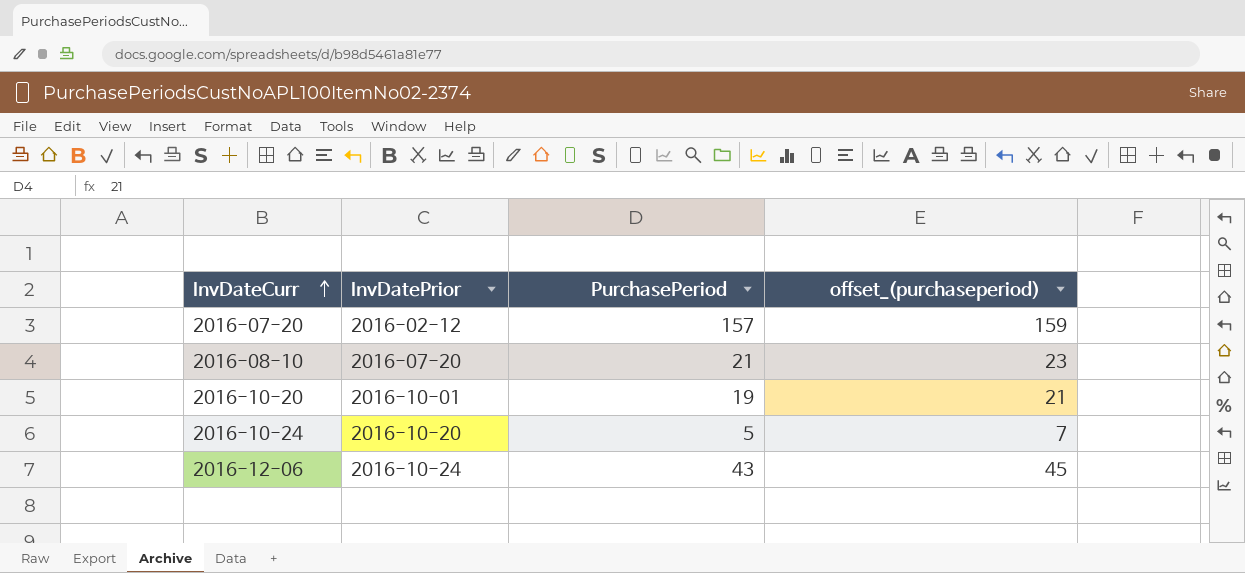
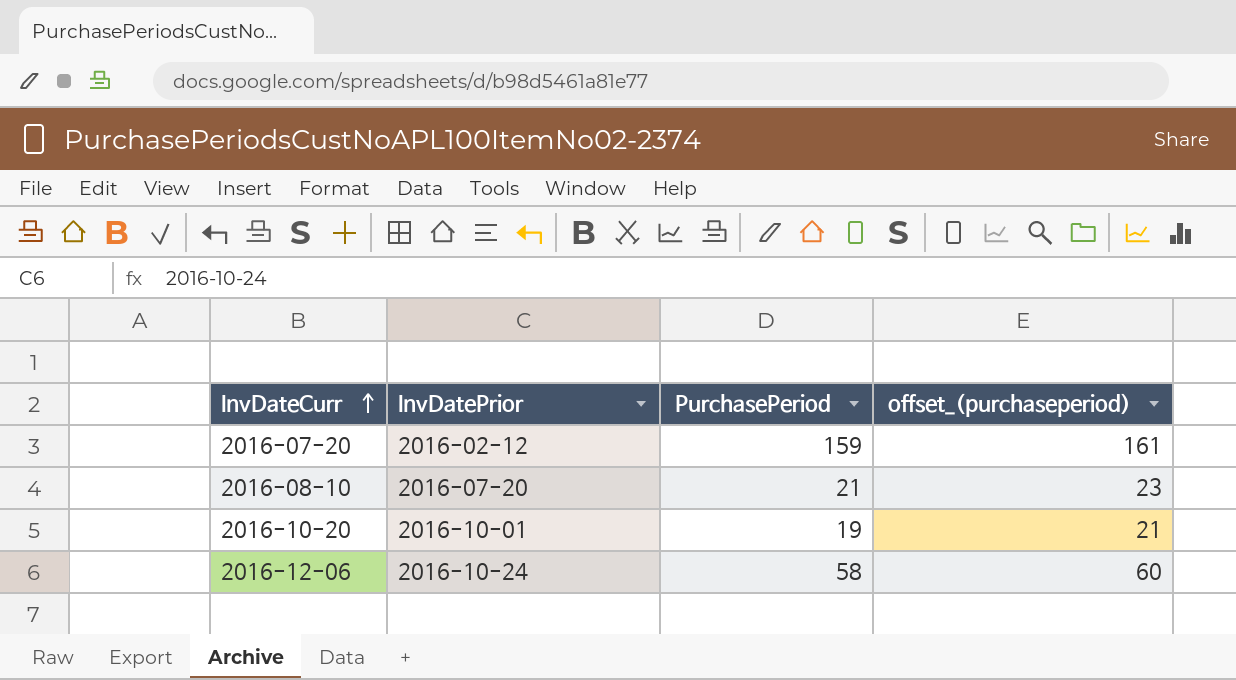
row 2016-10-24: 2016-10-20 | 5 | 7 -> none
2016-07-20 | PurchasePeriod: 157 -> 159
2016-07-20 | offset_(purchaseperiod): 159 -> 161
2016-12-06 | PurchasePeriod: 43 -> 58
2016-12-06 | offset_(purchaseperiod): 45 -> 60

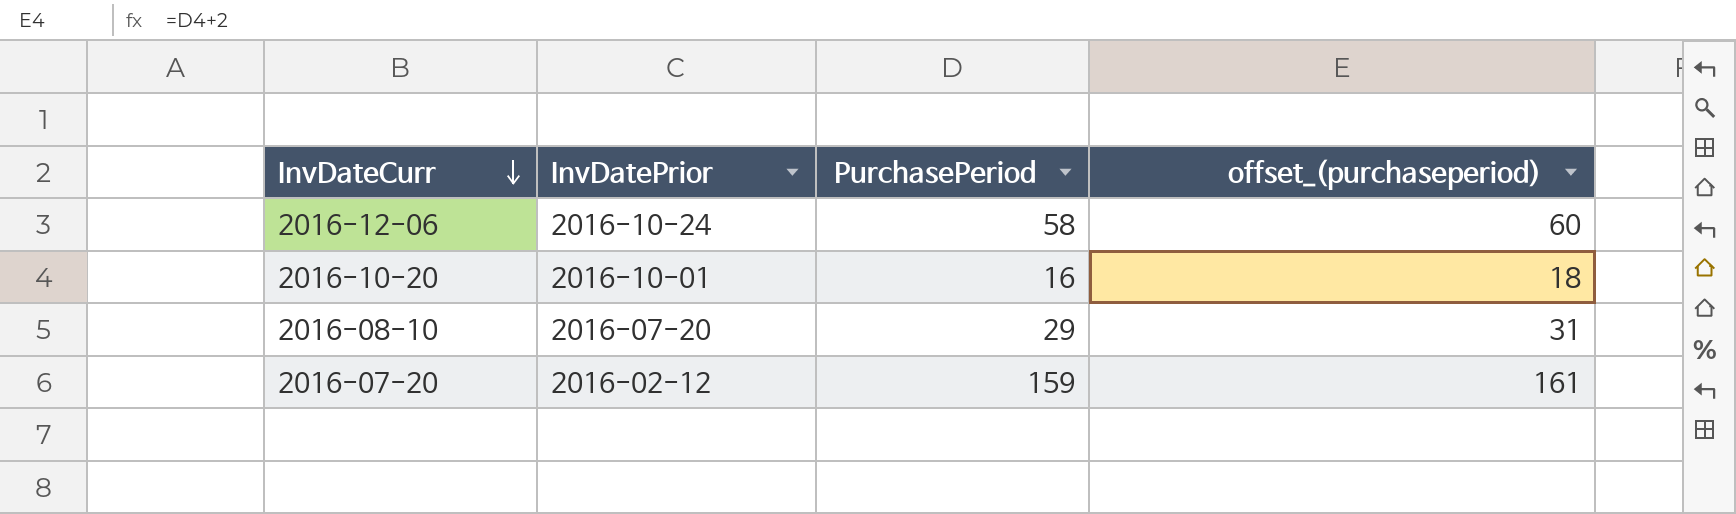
row order: InvDateCurr ascending -> InvDateCurr descending
2016-10-20 | PurchasePeriod: 19 -> 16
2016-10-20 | offset_(purchaseperiod): 21 -> 18
2016-08-10 | PurchasePeriod: 21 -> 29
2016-08-10 | offset_(purchaseperiod): 23 -> 31

